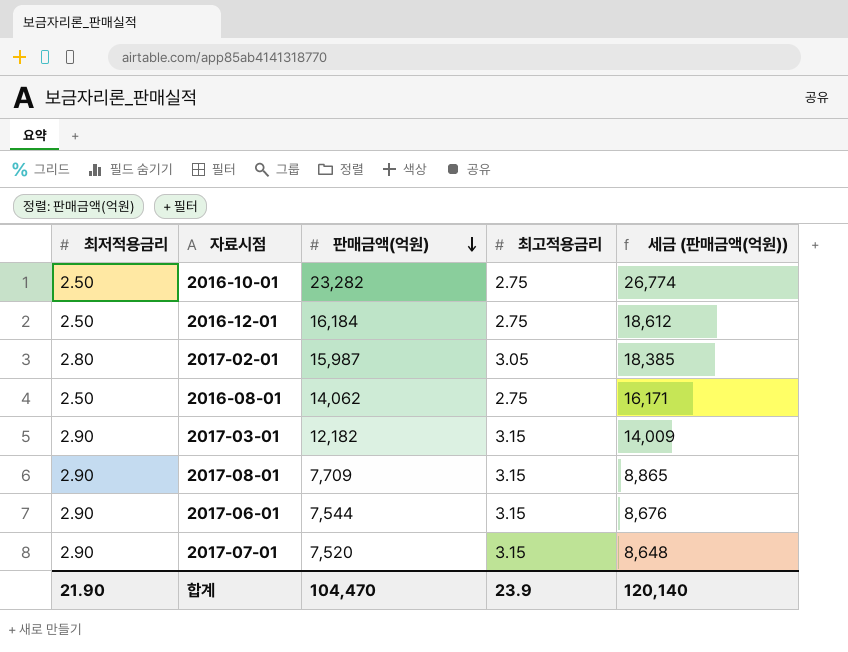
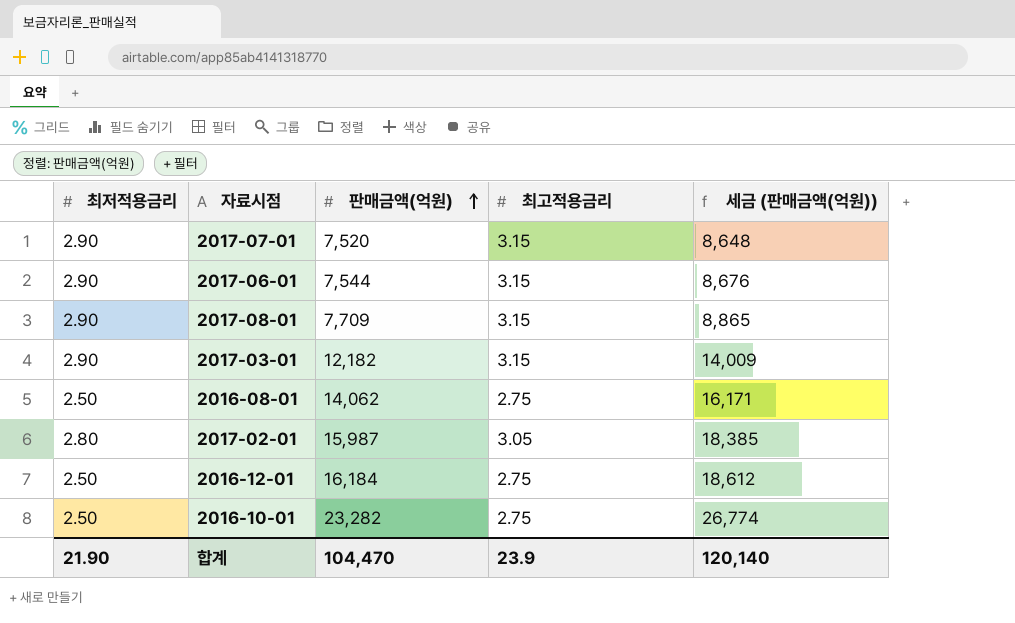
row order: 판매금액(억원) descending -> 판매금액(억원) ascending

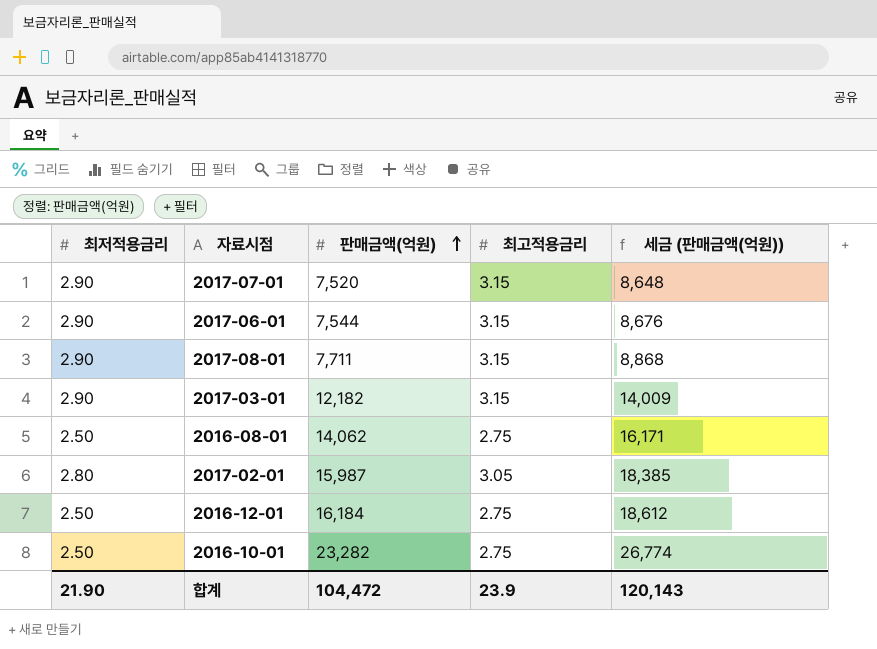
2017-08-01 | 판매금액(억원): 7,709 -> 7,711
2017-08-01 | 세금 (판매금액(억원)): 8,865 -> 8,868
합계 | 판매금액(억원): 104,470 -> 104,472
합계 | 세금 (판매금액(억원)): 120,140 -> 120,143

